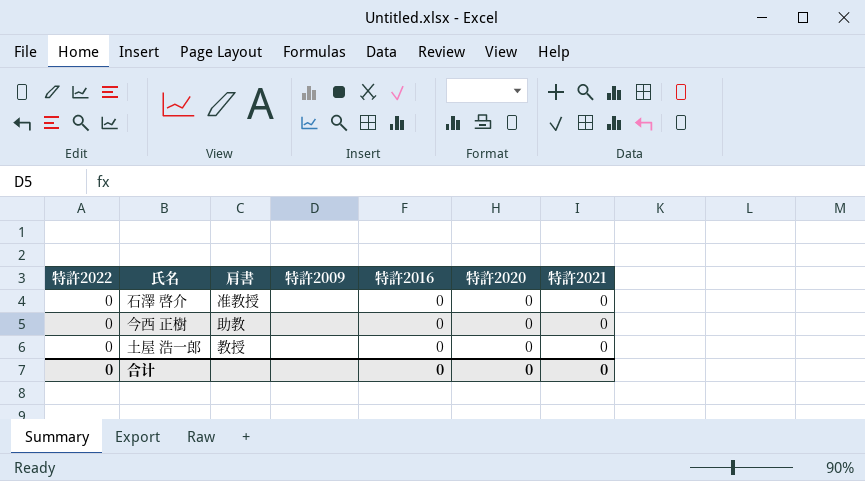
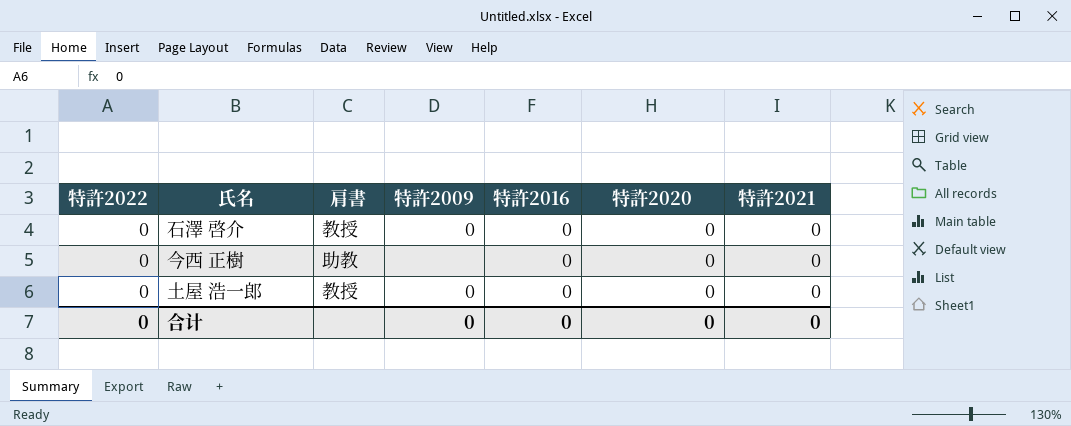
石澤 啓介 | 肩書: 准教授 -> 教授
石澤 啓介 | 特許2009: none -> 0
土屋 浩一郎 | 特許2009: none -> 0
合计 | 特許2009: none -> 0

